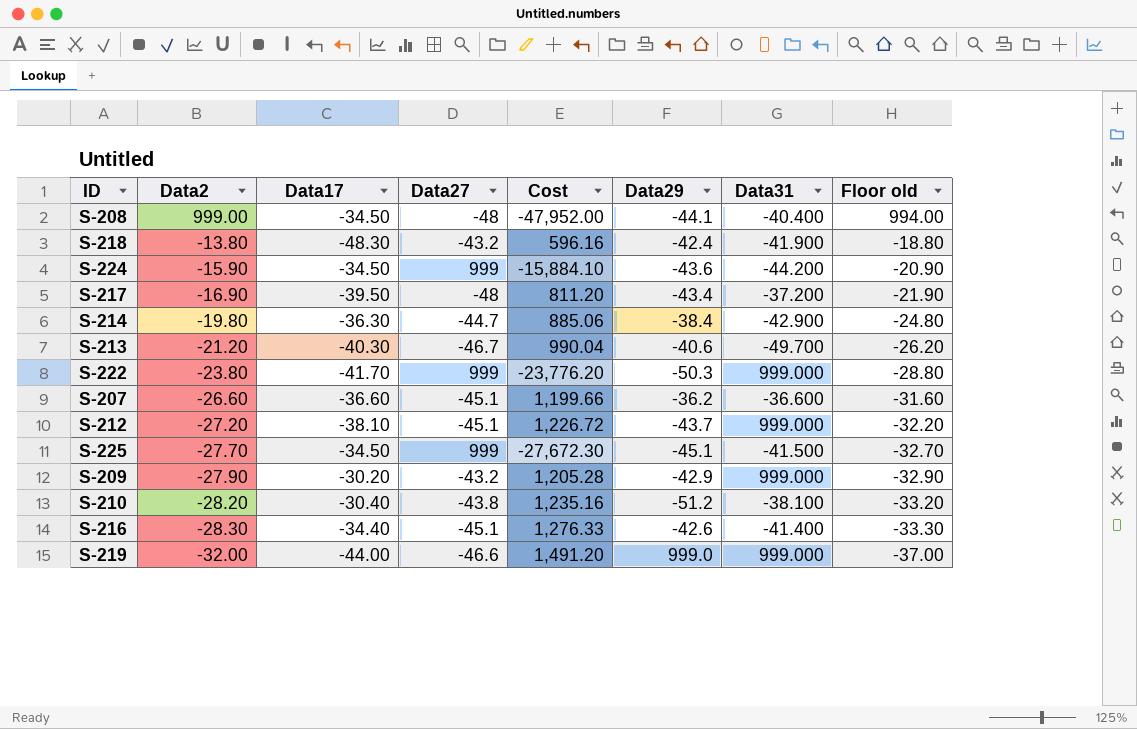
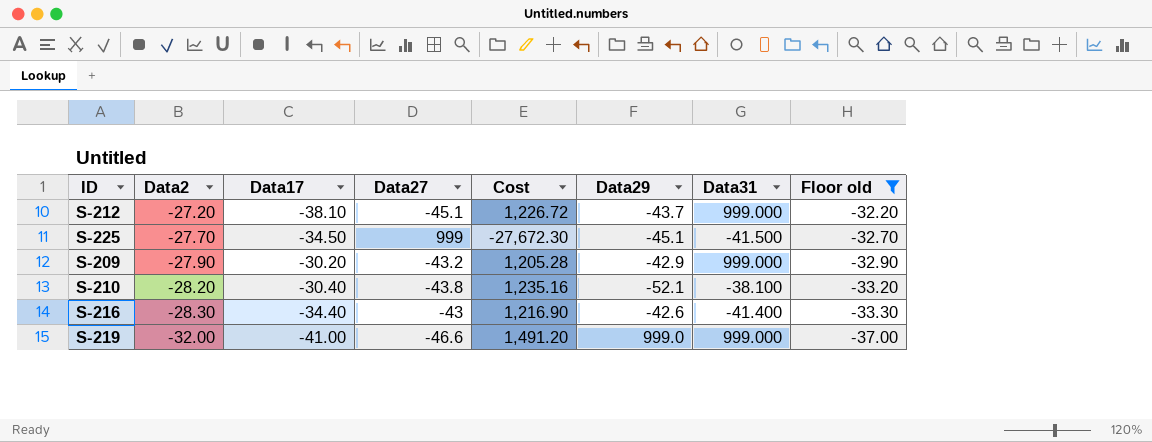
filter: none -> Floor old <= -32.20
S-210 | Data29: -51.2 -> -52.1
S-216 | Data27: -45.1 -> -43
S-216 | Cost: 1,276.33 -> 1,216.90
S-219 | Data17: -44.00 -> -41.00

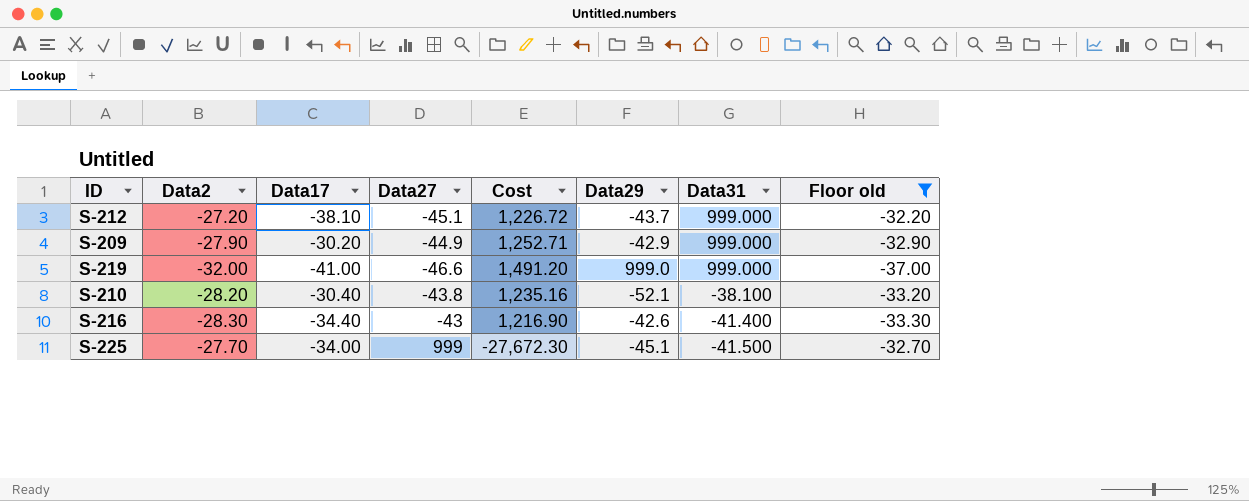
row order: Data2 descending -> Data31 descending
S-209 | Data27: -43.2 -> -44.9
S-209 | Cost: 1,205.28 -> 1,252.71
S-225 | Data17: -34.50 -> -34.00

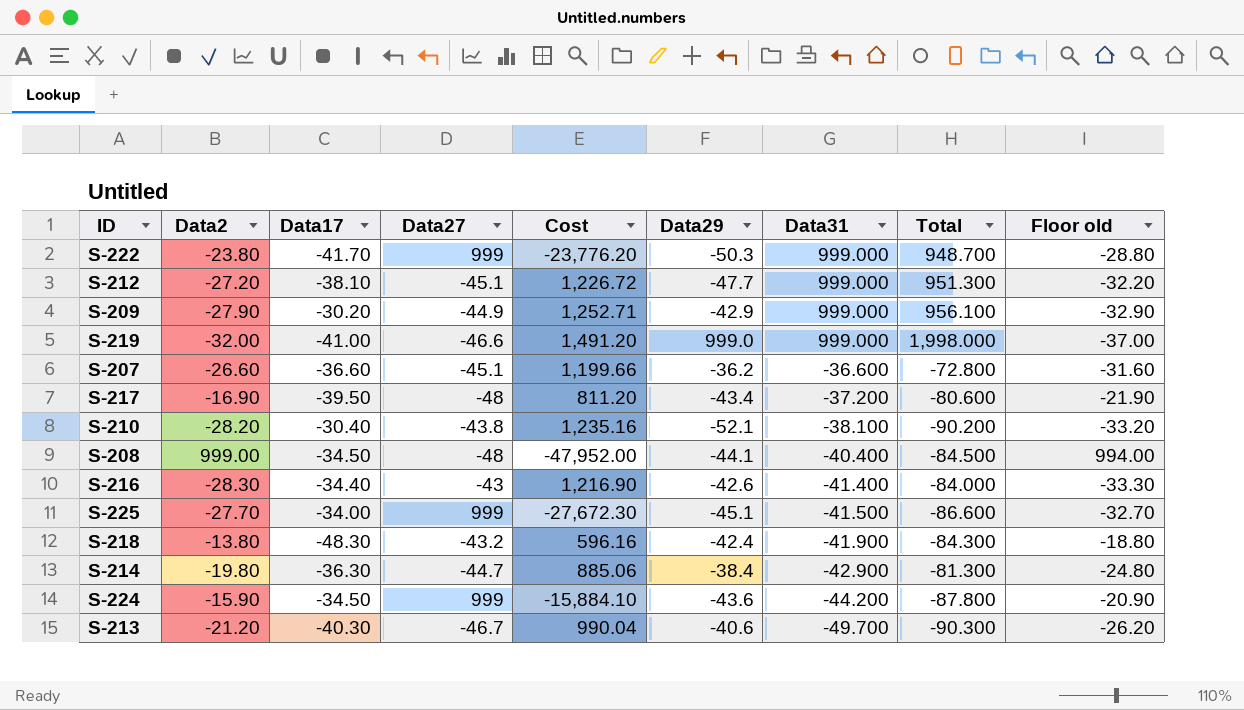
filter: Floor old <= -32.20 -> none
column Total | formula: none -> [Data29] + [Data31]
S-212 | Data29: -43.7 -> -47.7

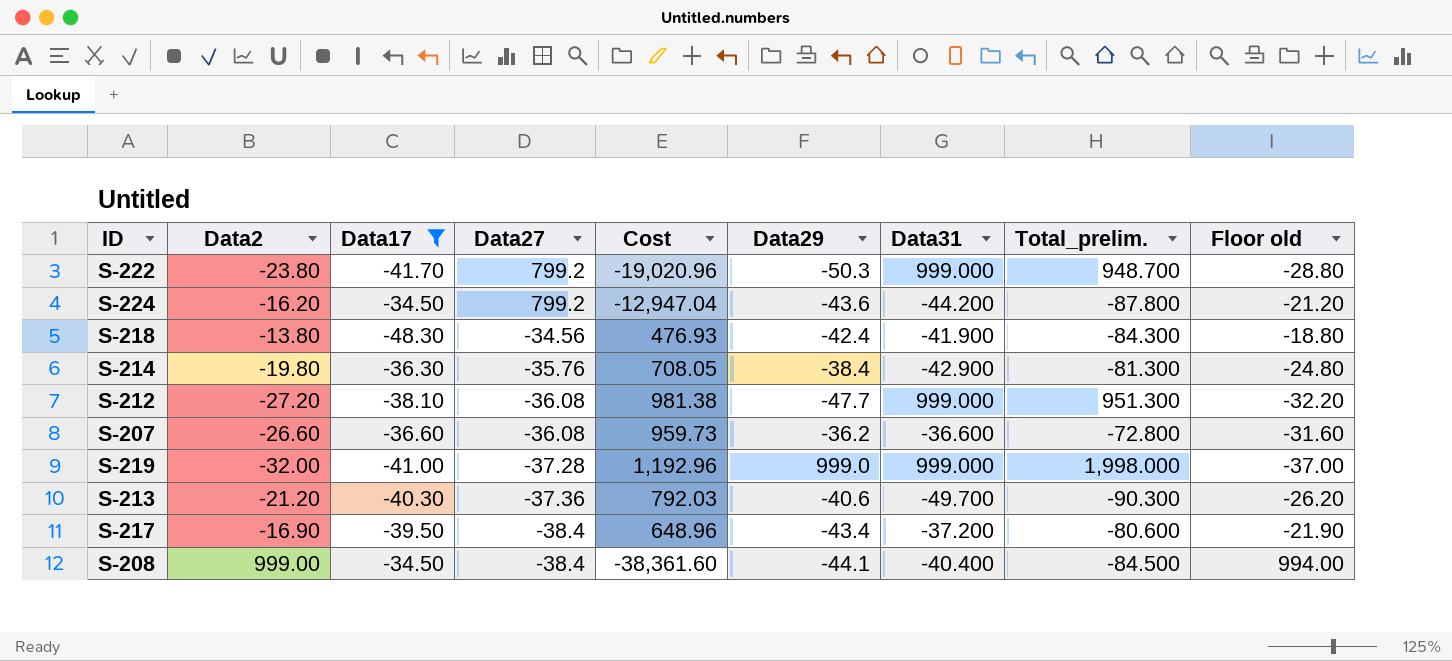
filter: none -> Data17 <= -34.50
row order: Data31 descending -> Data27 descending
column name: Total -> Total_prelim.
S-222 | Data27: 999 -> 799.2
S-222 | Cost: -23,776.20 -> -19,020.96
S-224 | Data2: -15.90 -> -16.20
S-224 | Data27: 999 -> 799.2
S-224 | Cost: -15,884.10 -> -12,947.04
S-224 | Floor old: -20.90 -> -21.20
S-218 | Data27: -43.2 -> -34.56
S-218 | Cost: 596.16 -> 476.93
S-214 | Data27: -44.7 -> -35.76
S-214 | Cost: 885.06 -> 708.05
S-212 | Data27: -45.1 -> -36.08
S-212 | Cost: 1,226.72 -> 981.38
S-207 | Data27: -45.1 -> -36.08
S-207 | Cost: 1,199.66 -> 959.73
S-219 | Data27: -46.6 -> -37.28
S-219 | Cost: 1,491.20 -> 1,192.96
S-213 | Data27: -46.7 -> -37.36
S-213 | Cost: 990.04 -> 792.03
S-217 | Data27: -48 -> -38.4
S-217 | Cost: 811.20 -> 648.96
S-208 | Data27: -48 -> -38.4
S-208 | Cost: -47,952.00 -> -38,361.60

